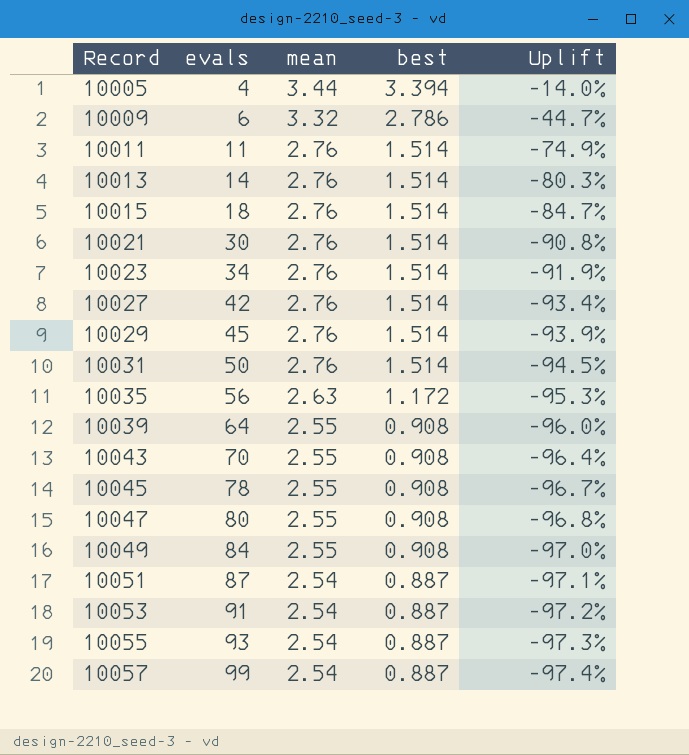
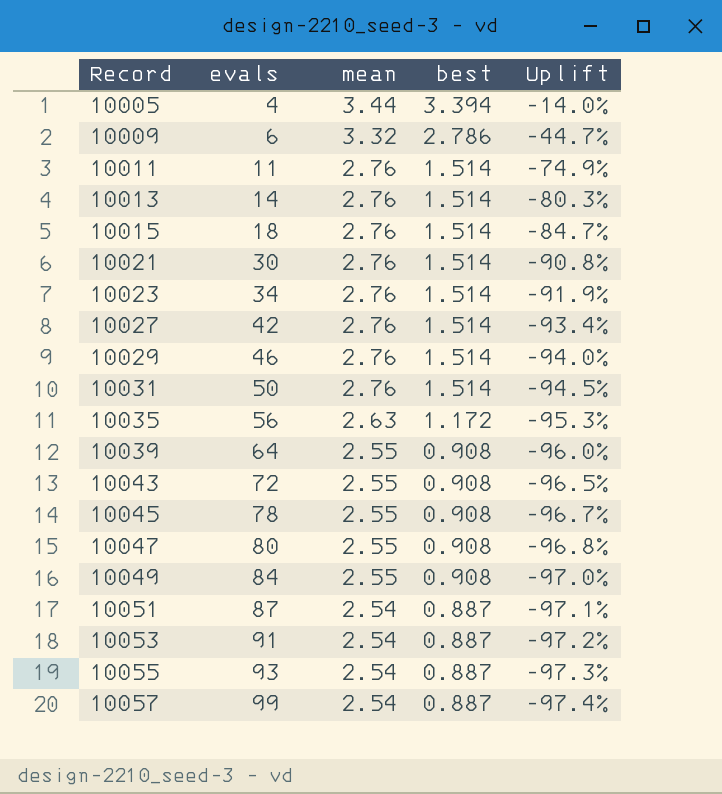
10029 | evals: 45 -> 46
10029 | Uplift: -93.9% -> -94.0%
10043 | evals: 70 -> 72
10043 | Uplift: -96.4% -> -96.5%

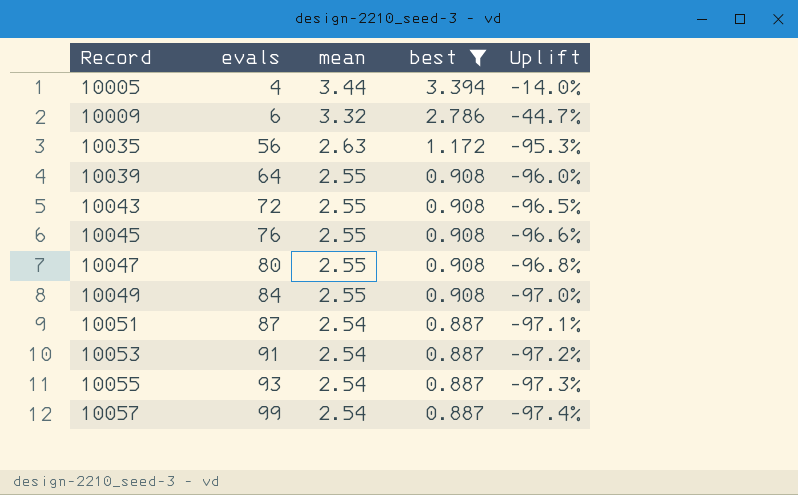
filter: none -> best != 1.514
10045 | evals: 78 -> 76
10045 | Uplift: -96.7% -> -96.6%

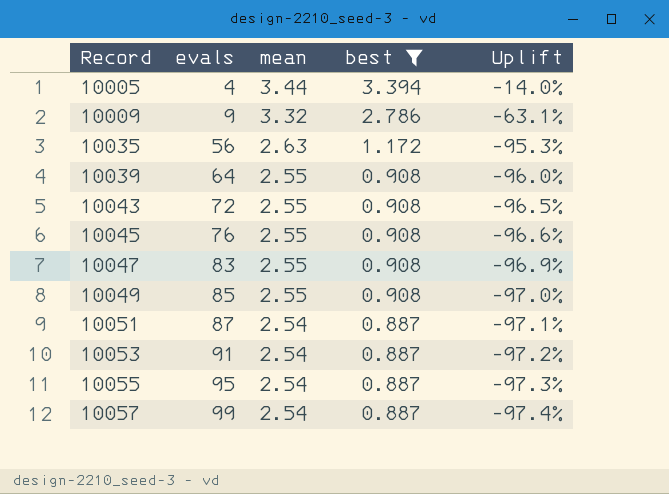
10009 | evals: 6 -> 9
10009 | Uplift: -44.7% -> -63.1%
10047 | evals: 80 -> 83
10047 | Uplift: -96.8% -> -96.9%
10049 | evals: 84 -> 85
10055 | evals: 93 -> 95

